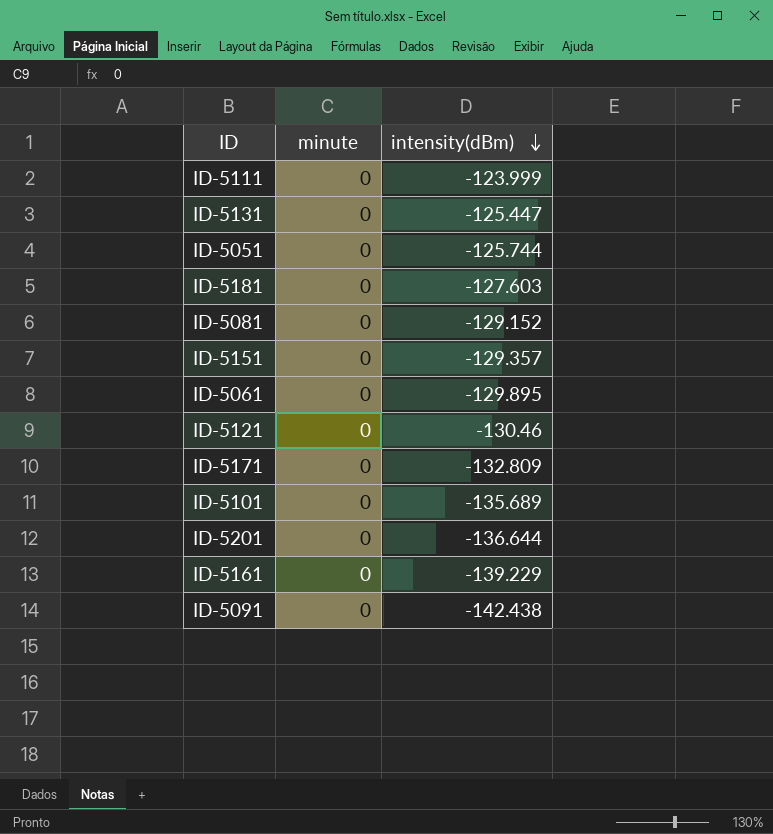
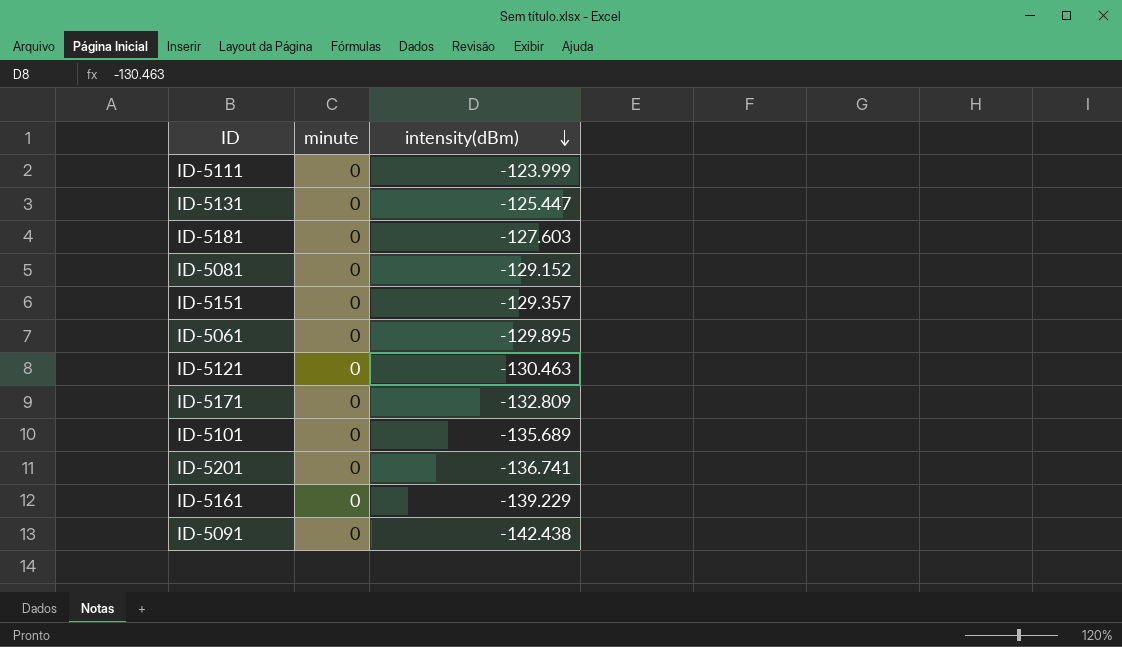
row ID-5051: 0 | -125.744 -> none
ID-5121 | intensity(dBm): -130.46 -> -130.463
ID-5201 | intensity(dBm): -136.644 -> -136.741

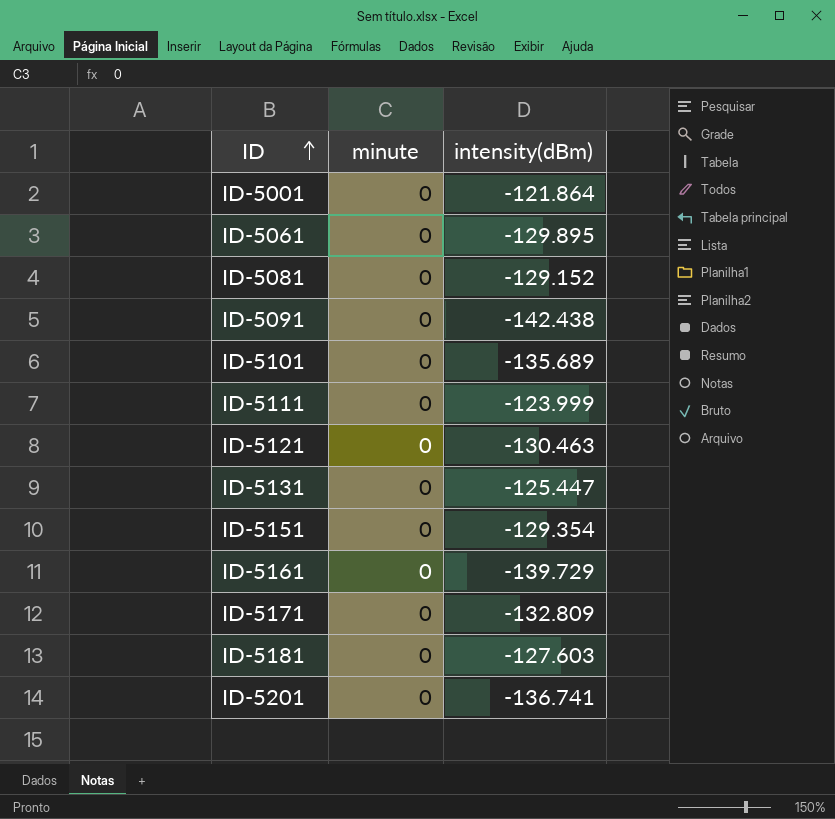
row order: intensity(dBm) descending -> ID ascending
row ID-5001: none -> 0 | -121.864
ID-5151 | intensity(dBm): -129.357 -> -129.354
ID-5161 | intensity(dBm): -139.229 -> -139.729

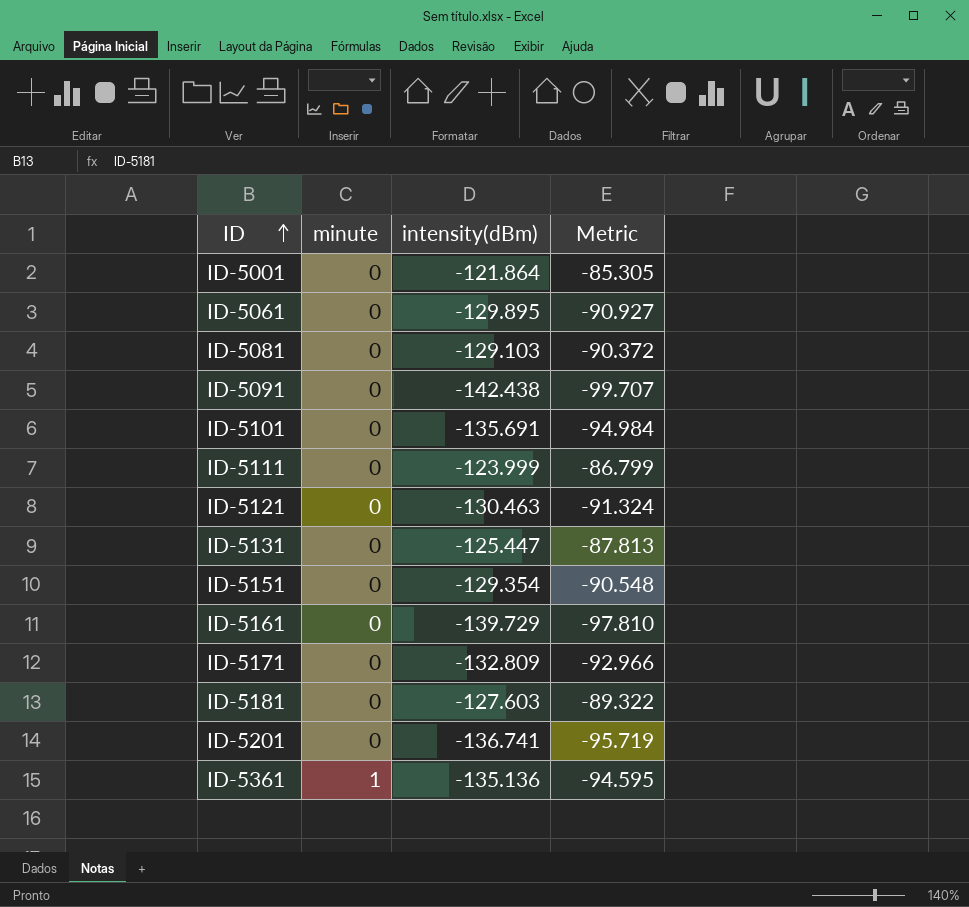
column Metric | formula: none -> [intensity(dBm)] * 0.7
ID-5081 | intensity(dBm): -129.152 -> -129.103
ID-5101 | intensity(dBm): -135.689 -> -135.691
row ID-5361: none -> 1 | -135.136 | -94.595

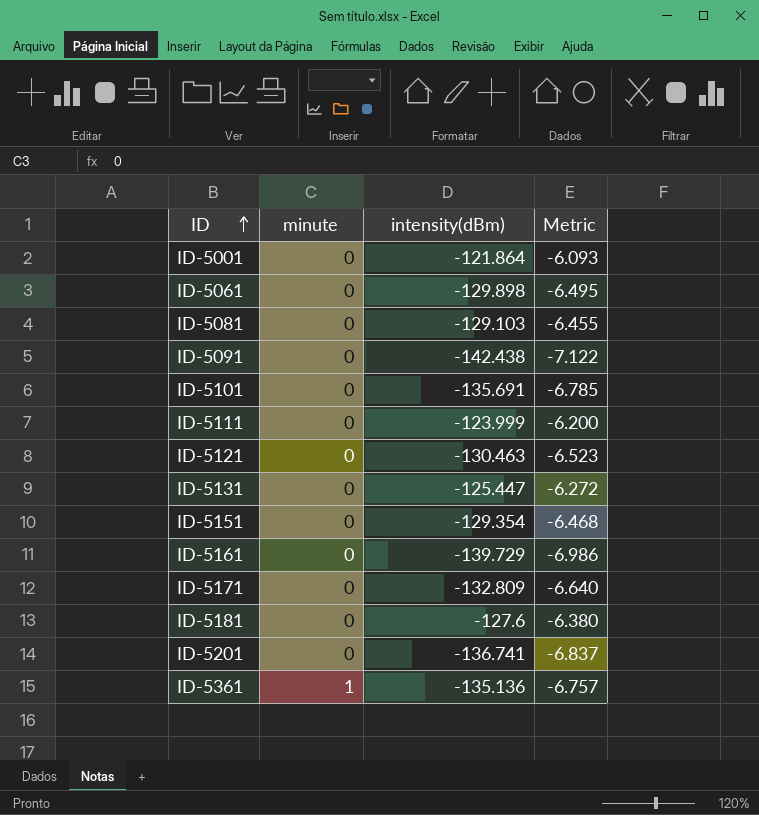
column Metric | formula: [intensity(dBm)] * 0.7 -> [intensity(dBm)] * 0.05
ID-5061 | intensity(dBm): -129.895 -> -129.898
ID-5181 | intensity(dBm): -127.603 -> -127.6

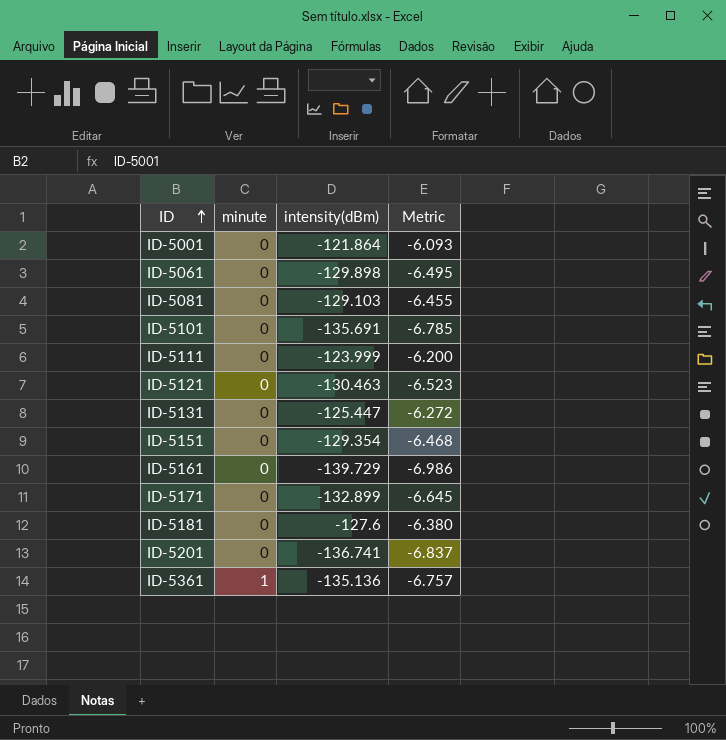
row ID-5091: 0 | -142.438 | -7.122 -> none
ID-5171 | intensity(dBm): -132.809 -> -132.899
ID-5171 | Metric: -6.640 -> -6.645

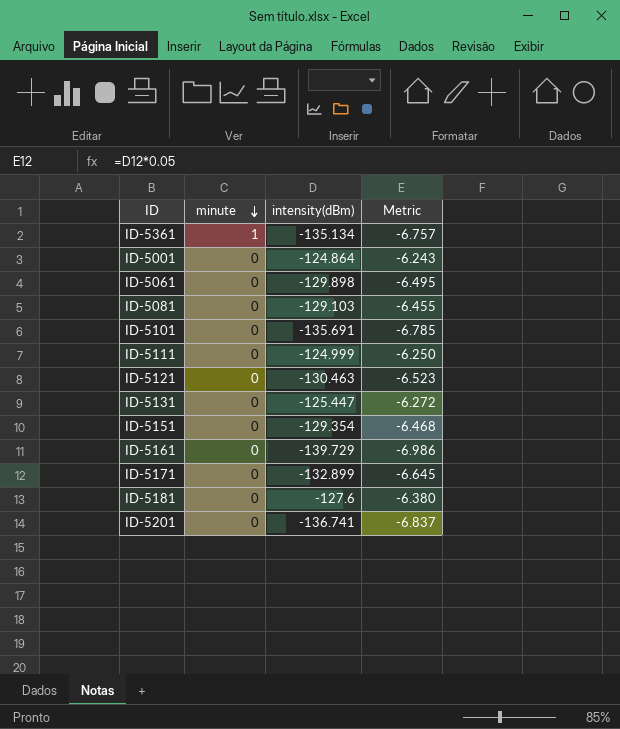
row order: ID ascending -> minute descending
ID-5361 | intensity(dBm): -135.136 -> -135.134
ID-5001 | intensity(dBm): -121.864 -> -124.864
ID-5001 | Metric: -6.093 -> -6.243
ID-5111 | intensity(dBm): -123.999 -> -124.999
ID-5111 | Metric: -6.200 -> -6.250

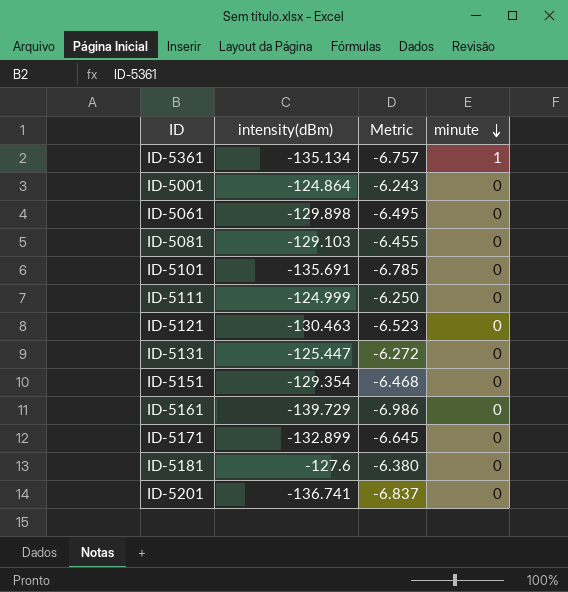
column minute | position: 2 -> 4

